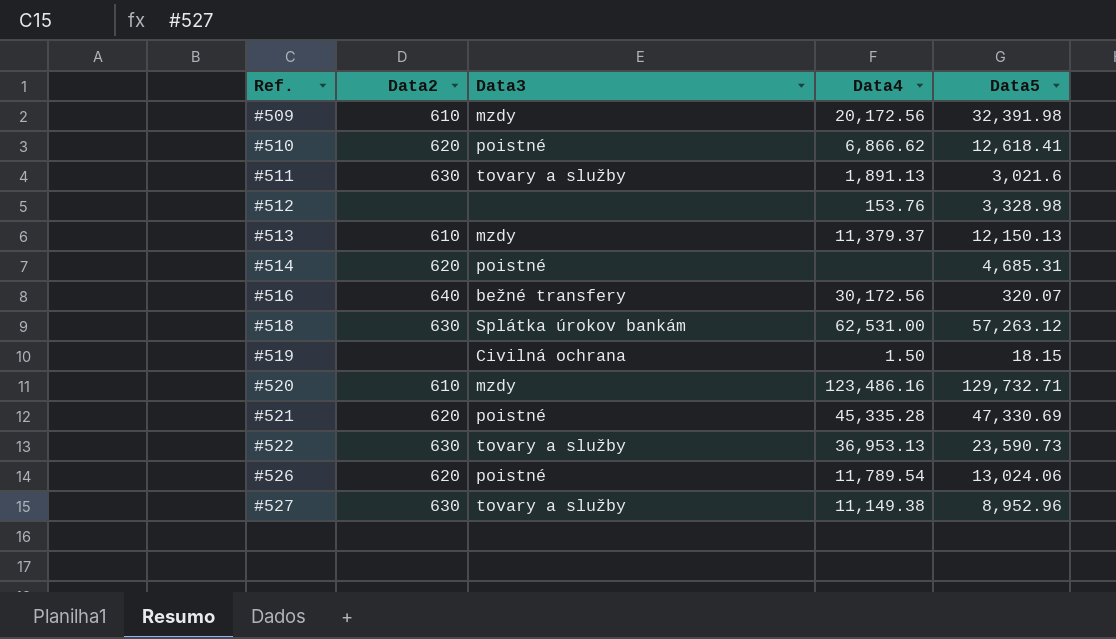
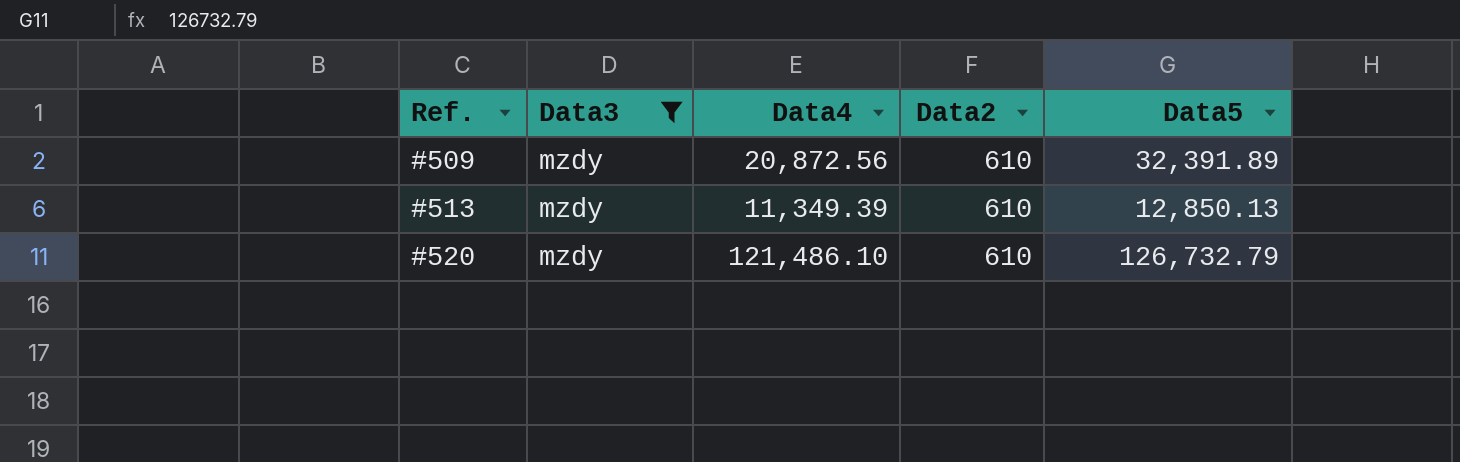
filter: none -> Data3 = mzdy
column Data2 | position: 2 -> 4
#509 | Data4: 20,172.56 -> 20,872.56
#509 | Data5: 32,391.98 -> 32,391.89
#513 | Data4: 11,379.37 -> 11,349.39
#513 | Data5: 12,150.13 -> 12,850.13
#520 | Data4: 123,486.16 -> 121,486.10
#520 | Data5: 129,732.71 -> 126,732.79

